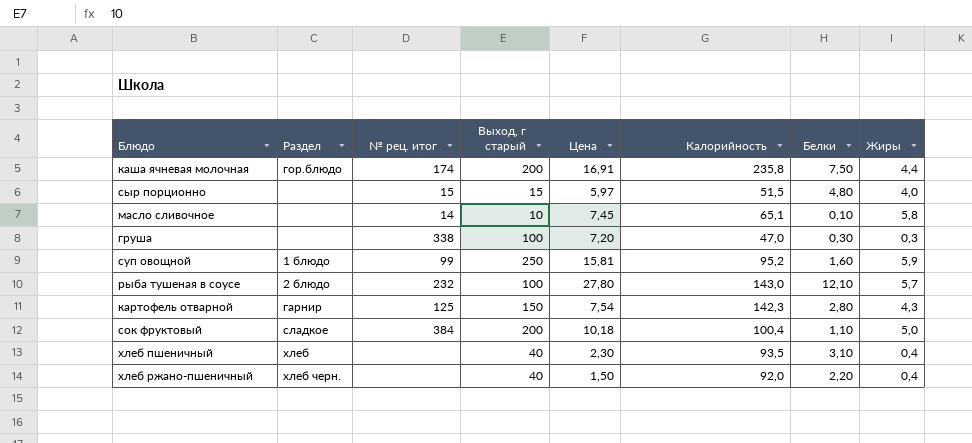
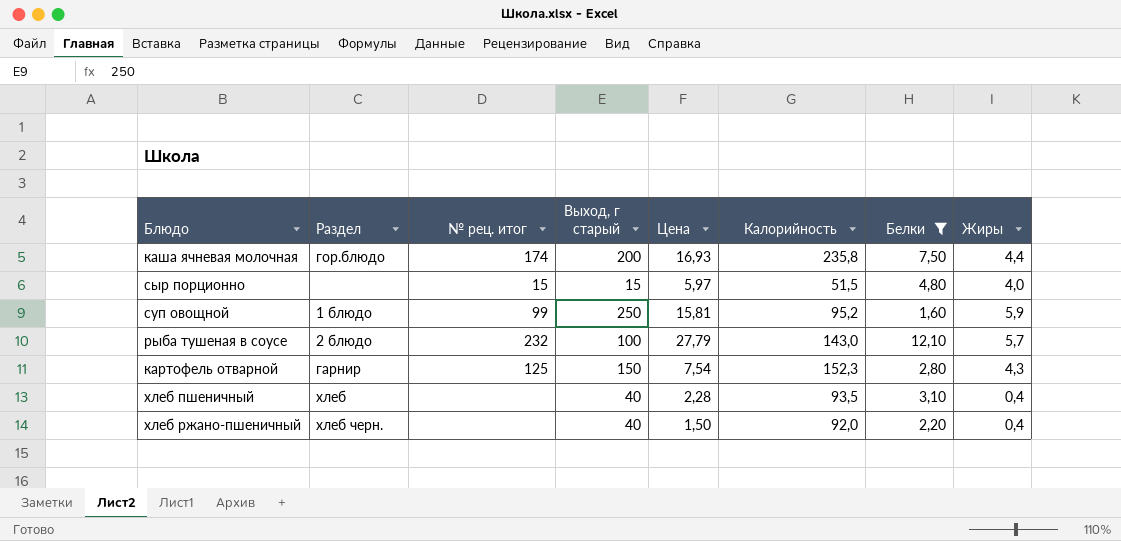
filter: none -> Белки >= 1,60
каша ячневая молочная | Цена: 16,91 -> 16,93
рыба тушеная в соусе | Цена: 27,80 -> 27,79
картофель отварной | Калорийность: 142,3 -> 152,3
хлеб пшеничный | Цена: 2,30 -> 2,28

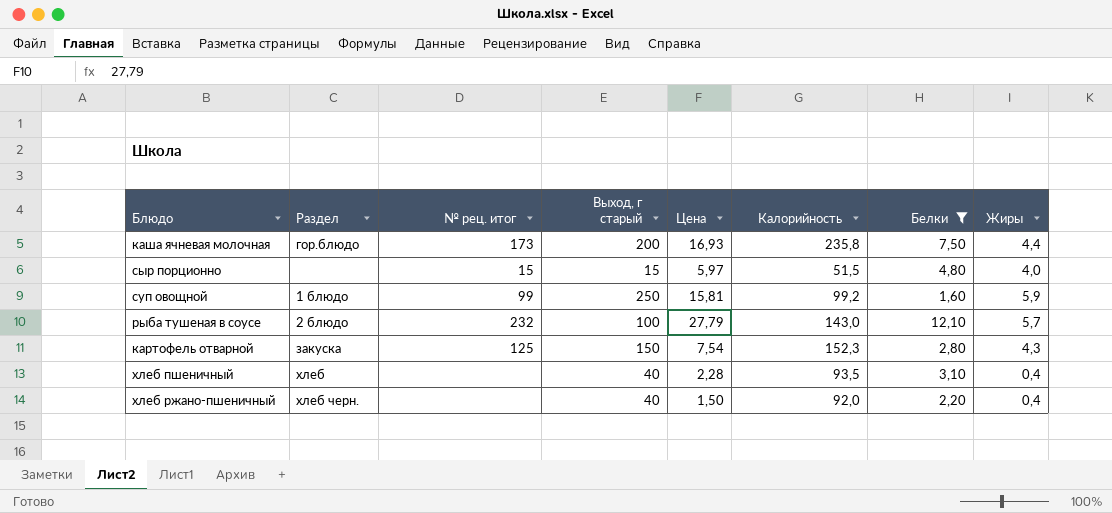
каша ячневая молочная | № рец. итог: 174 -> 173
суп овощной | Калорийность: 95,2 -> 99,2
картофель отварной | Раздел: гарнир -> закуска

